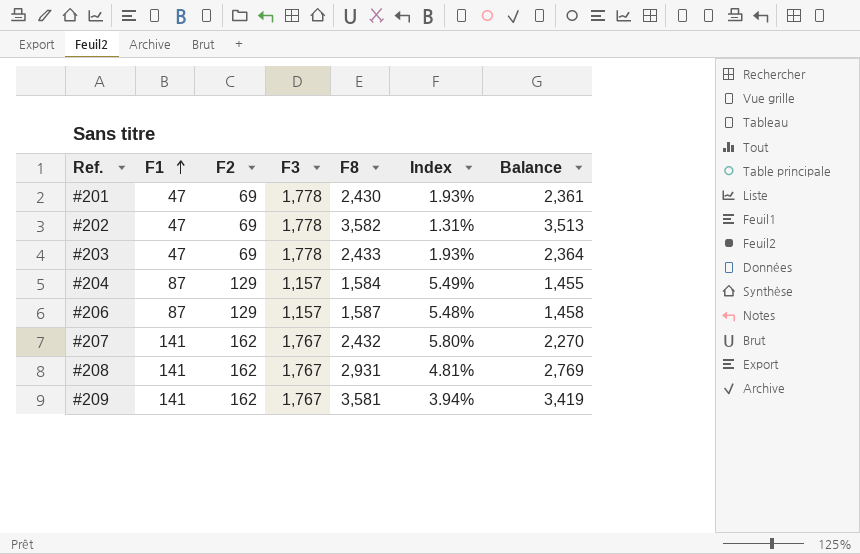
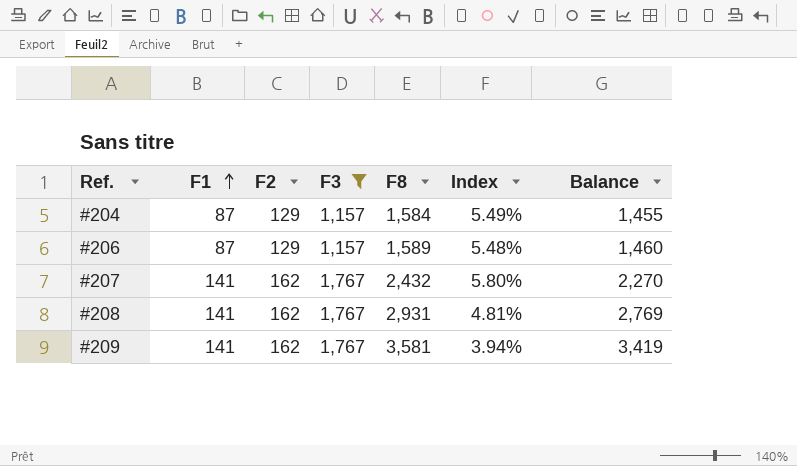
filter: none -> F3 != 1,778
#206 | F8: 1,587 -> 1,589
#206 | Balance: 1,458 -> 1,460

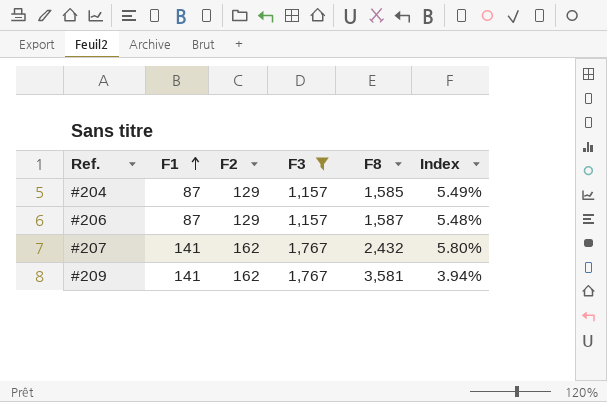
column Balance | formula: [F8] - [F2] -> none
row #208: 141 | 162 | 1,767 | 2,931 | 4.81% | 2,769 -> none
#204 | F8: 1,584 -> 1,585
#206 | F8: 1,589 -> 1,587

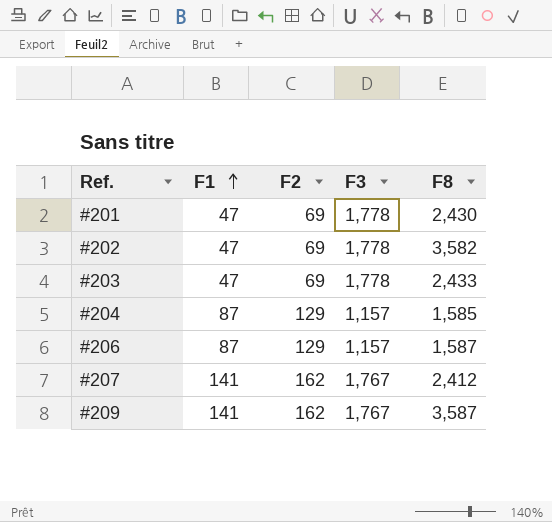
filter: F3 != 1,778 -> none
column Index | formula: [F1] / [F8] -> none
#207 | F8: 2,432 -> 2,412
#209 | F8: 3,581 -> 3,587

